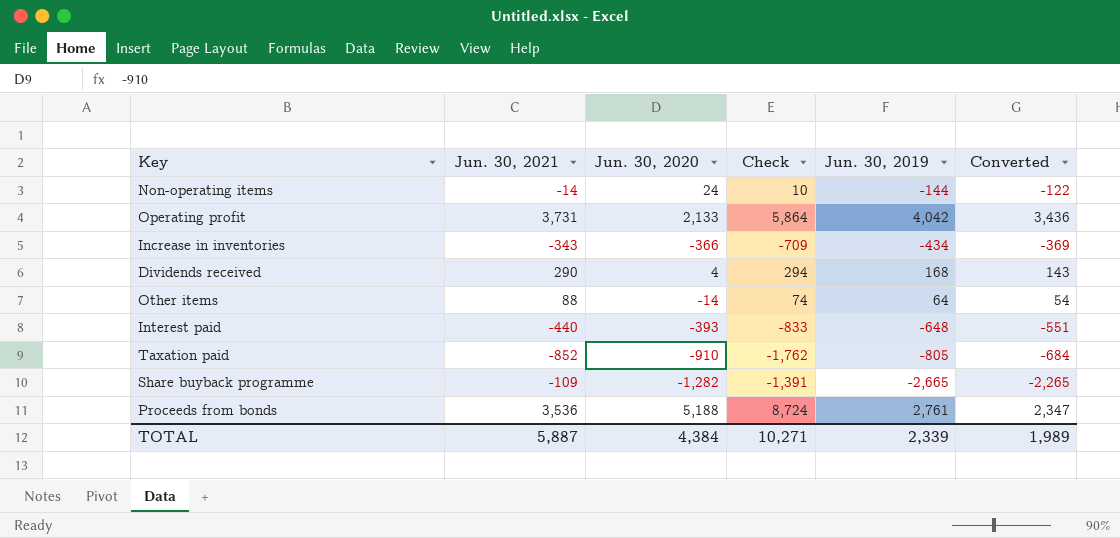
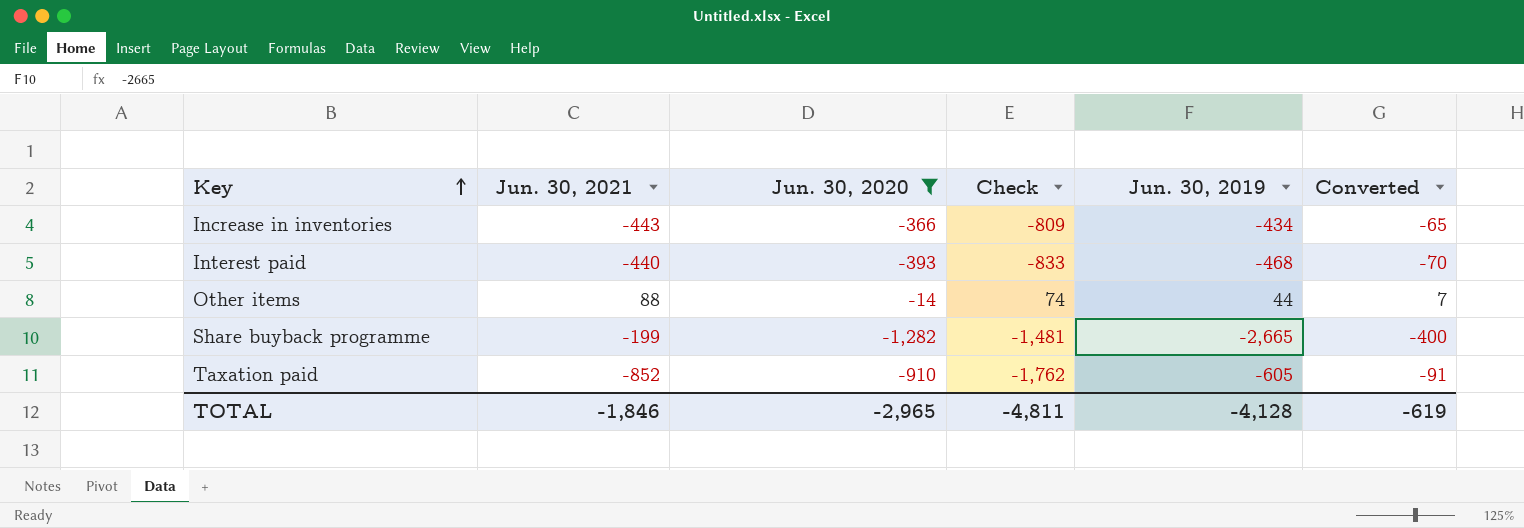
filter: none -> Jun. 30, 2020 <= -14
row order: none -> Key ascending
column Converted | formula: [Jun. 30, 2019] * 0.85 -> [Jun. 30, 2019] * 0.15
Increase in inventories | Jun. 30, 2021: -343 -> -443
Increase in inventories | Check: -709 -> -809
Interest paid | Jun. 30, 2019: -648 -> -468
Other items | Jun. 30, 2019: 64 -> 44
Share buyback programme | Jun. 30, 2021: -109 -> -199
Share buyback programme | Check: -1,391 -> -1,481
Taxation paid | Jun. 30, 2019: -805 -> -605
TOTAL | Jun. 30, 2021: 5,887 -> -1,846
TOTAL | Jun. 30, 2020: 4,384 -> -2,965
TOTAL | Check: 10,271 -> -4,811
TOTAL | Jun. 30, 2019: 2,339 -> -4,128
TOTAL | Converted: 1,989 -> -619

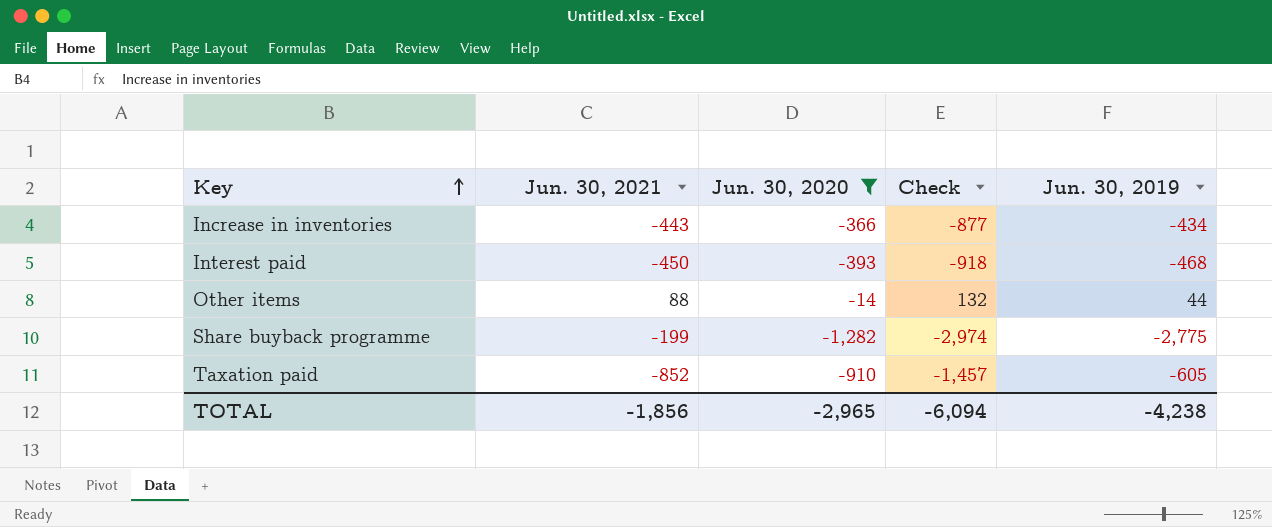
column Converted | formula: [Jun. 30, 2019] * 0.15 -> none
column Check | formula: [Jun. 30, 2021] + [Jun. 30, 2020] -> [Jun. 30, 2021] + [Jun. 30, 2019]
Interest paid | Jun. 30, 2021: -440 -> -450
Share buyback programme | Jun. 30, 2019: -2,665 -> -2,775
TOTAL | Jun. 30, 2021: -1,846 -> -1,856
TOTAL | Check: -4,811 -> -6,094
TOTAL | Jun. 30, 2019: -4,128 -> -4,238

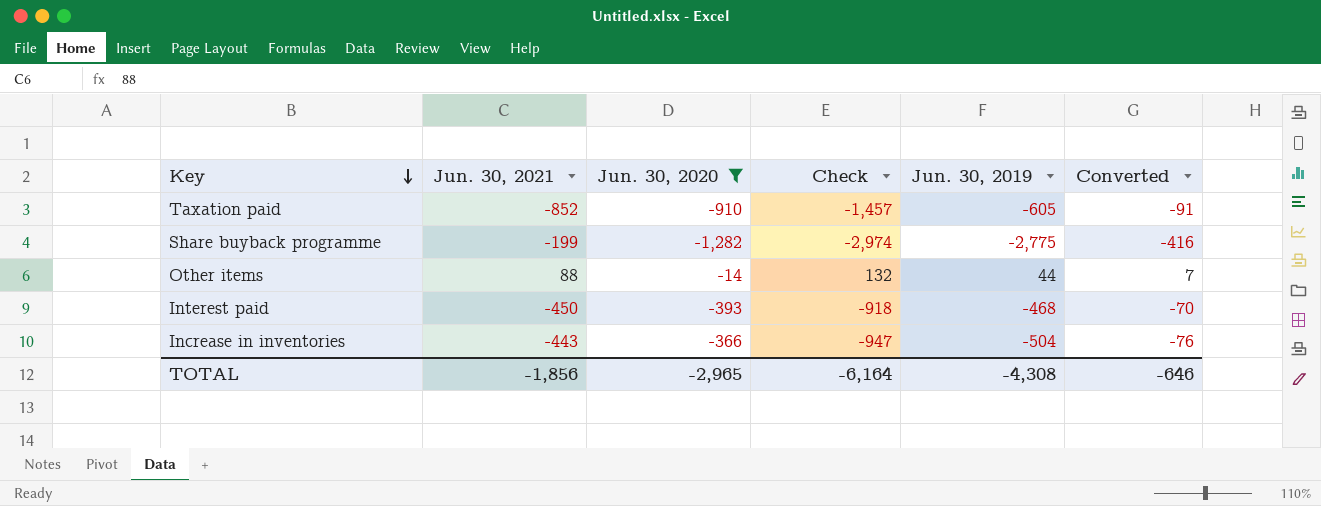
row order: Key ascending -> Key descending
column Converted | formula: none -> [Jun. 30, 2019] * 0.15
Increase in inventories | Check: -877 -> -947
Increase in inventories | Jun. 30, 2019: -434 -> -504
TOTAL | Check: -6,094 -> -6,164
TOTAL | Jun. 30, 2019: -4,238 -> -4,308

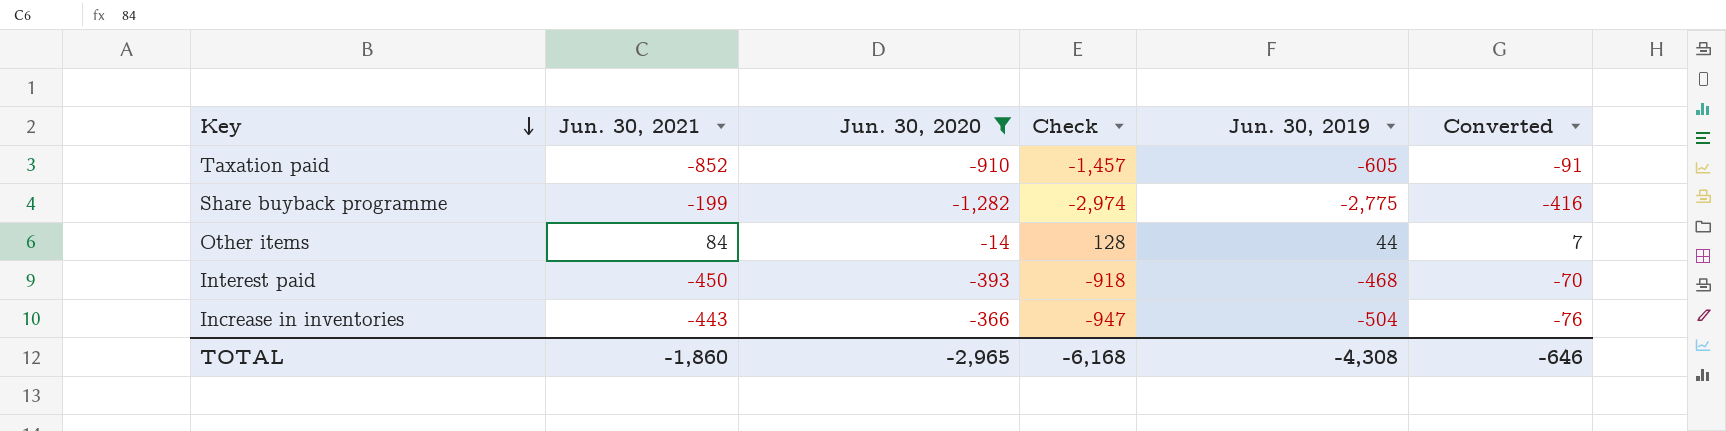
Other items | Jun. 30, 2021: 88 -> 84
Other items | Check: 132 -> 128
TOTAL | Jun. 30, 2021: -1,856 -> -1,860
TOTAL | Check: -6,164 -> -6,168

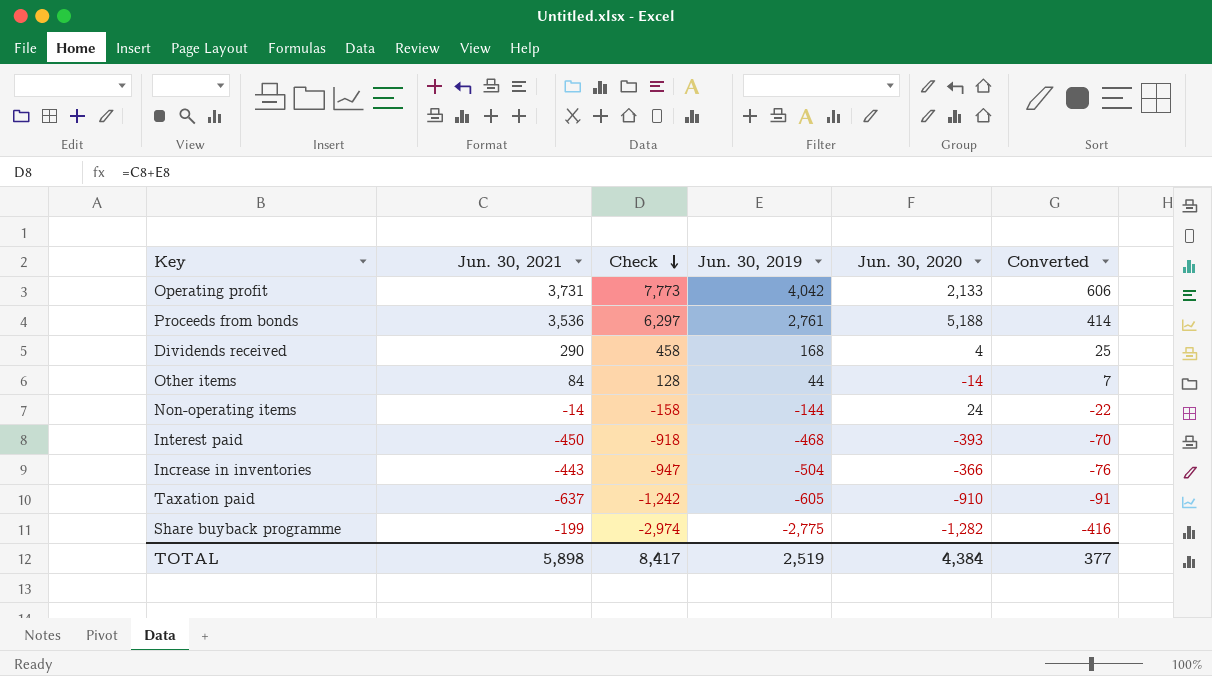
filter: Jun. 30, 2020 <= -14 -> none
row order: Key descending -> Check descending
column Jun. 30, 2020 | position: 3 -> 5
Taxation paid | Jun. 30, 2021: -852 -> -637
Taxation paid | Check: -1,457 -> -1,242
TOTAL | Jun. 30, 2021: -1,860 -> 5,898
TOTAL | Check: -6,168 -> 8,417
TOTAL | Jun. 30, 2019: -4,308 -> 2,519
TOTAL | Jun. 30, 2020: -2,965 -> 4,384
TOTAL | Converted: -646 -> 377

